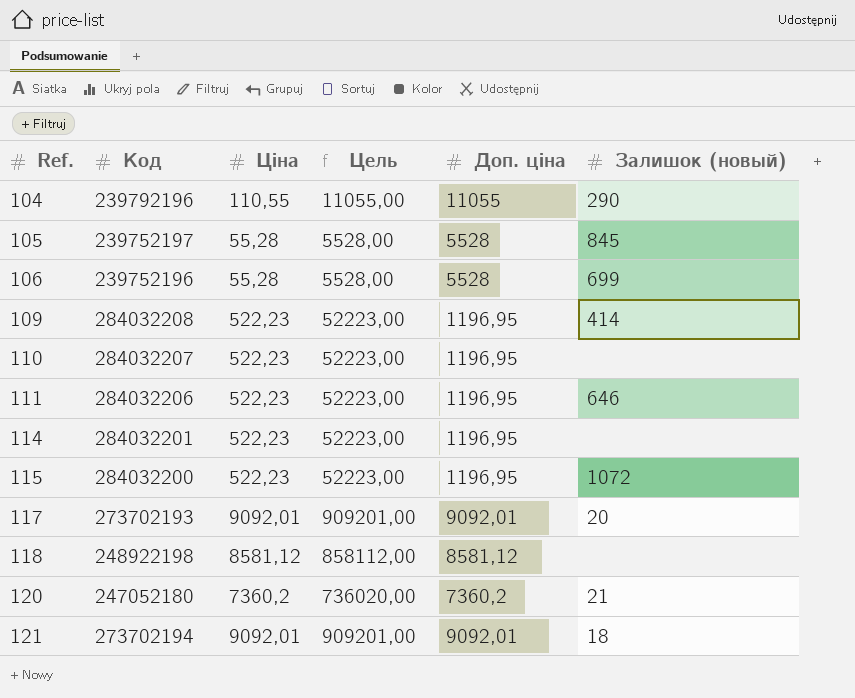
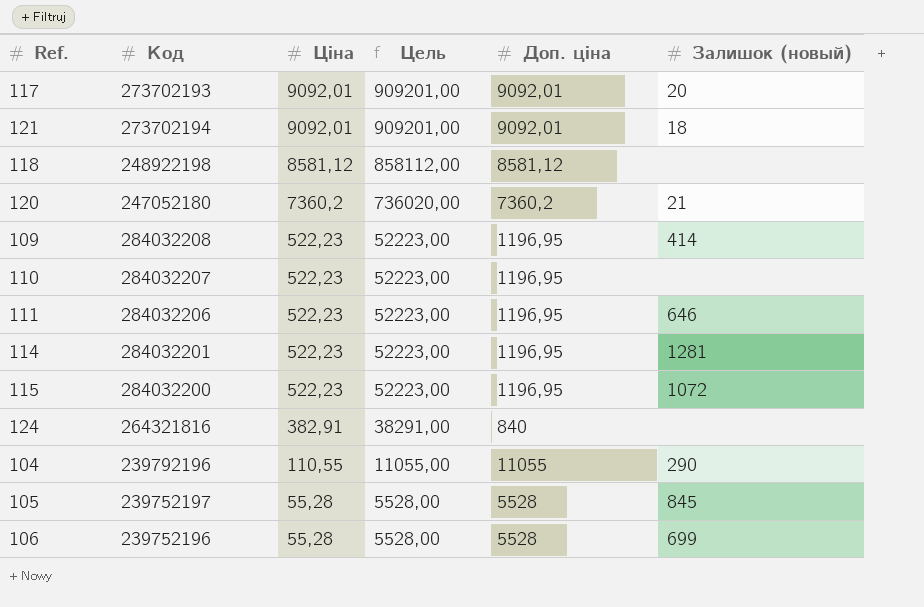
row order: Ref. ascending -> Ціна descending
114 | Залишок (новый): none -> 1281
row 124: none -> 264321816 | 382,91 | 38291,00 | 840 | none

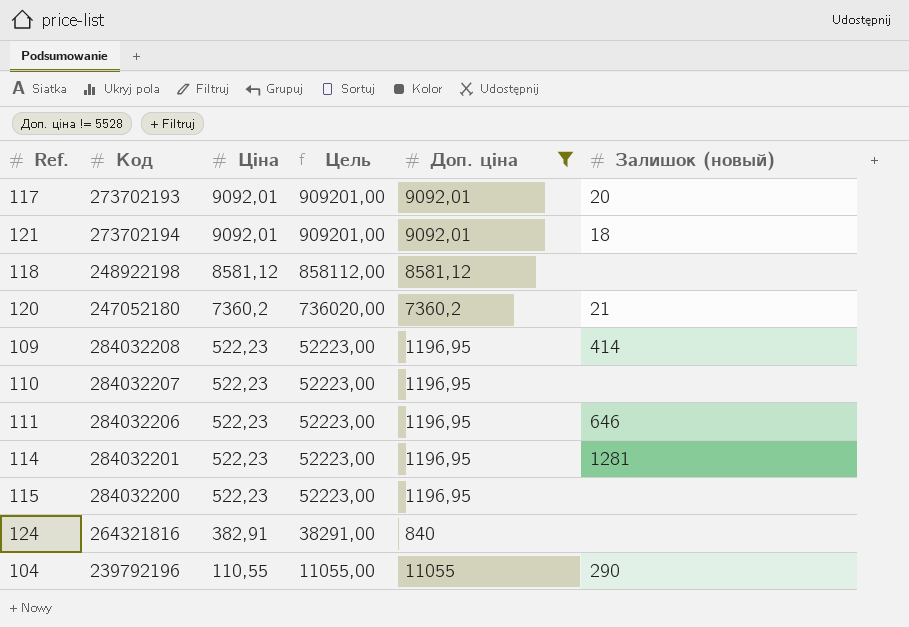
filter: none -> Доп. ціна != 5528
115 | Залишок (новый): 1072 -> none

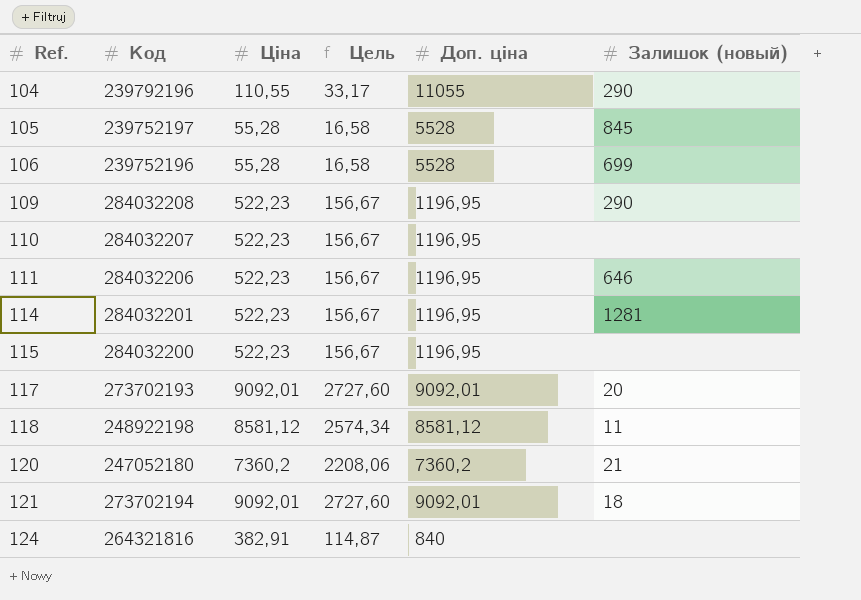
filter: Доп. ціна != 5528 -> none
row order: Ціна descending -> Ref. ascending
column Цель | formula: [Ціна] * 100 -> [Ціна] * 0,3
109 | Залишок (новый): 414 -> 290
118 | Залишок (новый): none -> 11

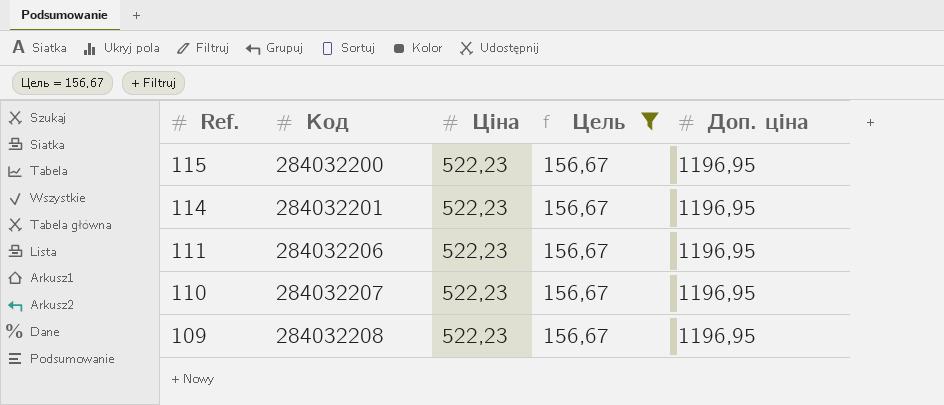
filter: none -> Цель = 156,67
row order: Ref. ascending -> Ref. descending
column Залишок (новый) | position: 6 -> none

